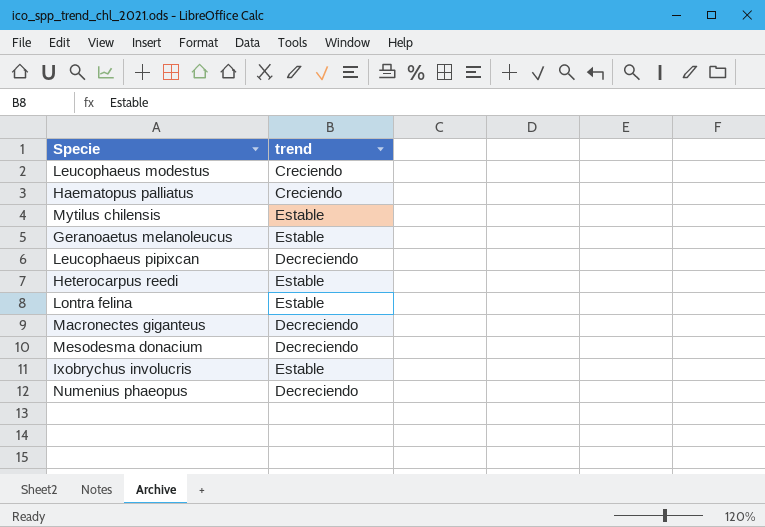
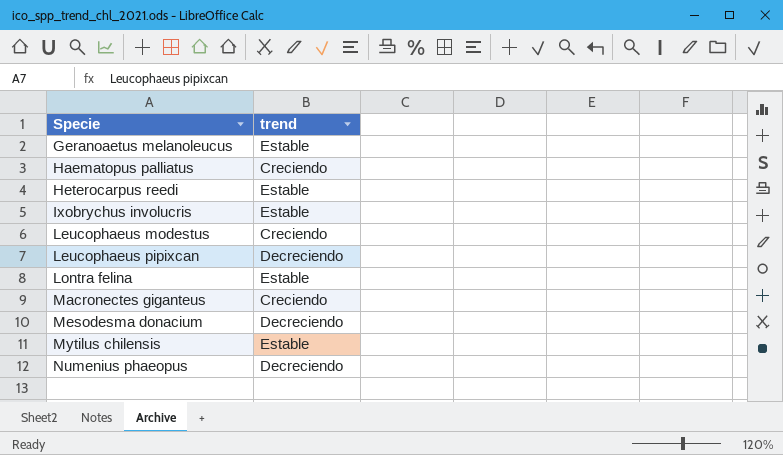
row order: none -> Specie ascending
Macronectes giganteus | trend: Decreciendo -> Creciendo

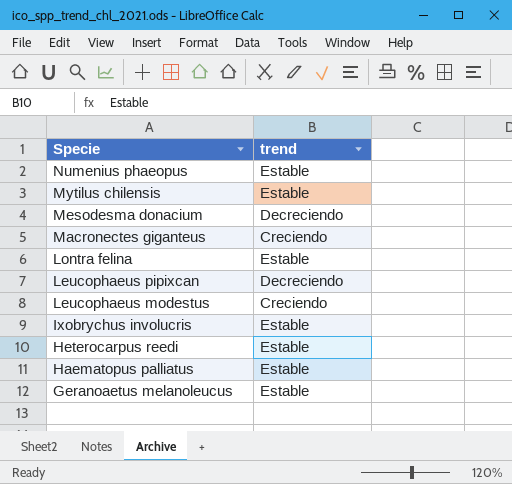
row order: Specie ascending -> Specie descending
Numenius phaeopus | trend: Decreciendo -> Estable
Haematopus palliatus | trend: Creciendo -> Estable

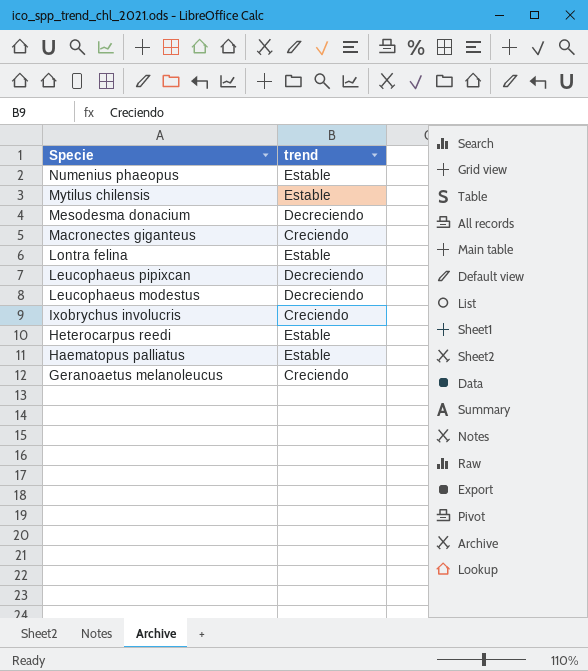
Leucophaeus modestus | trend: Creciendo -> Decreciendo
Ixobrychus involucris | trend: Estable -> Creciendo
Geranoaetus melanoleucus | trend: Estable -> Creciendo

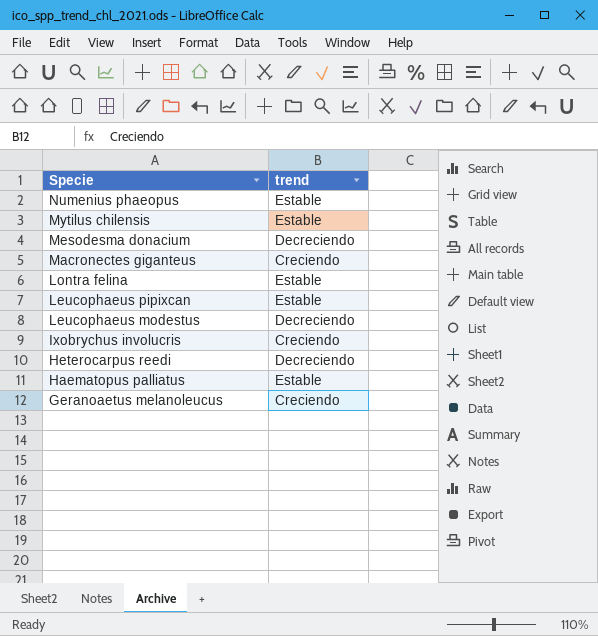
Leucophaeus pipixcan | trend: Decreciendo -> Estable
Heterocarpus reedi | trend: Estable -> Decreciendo

